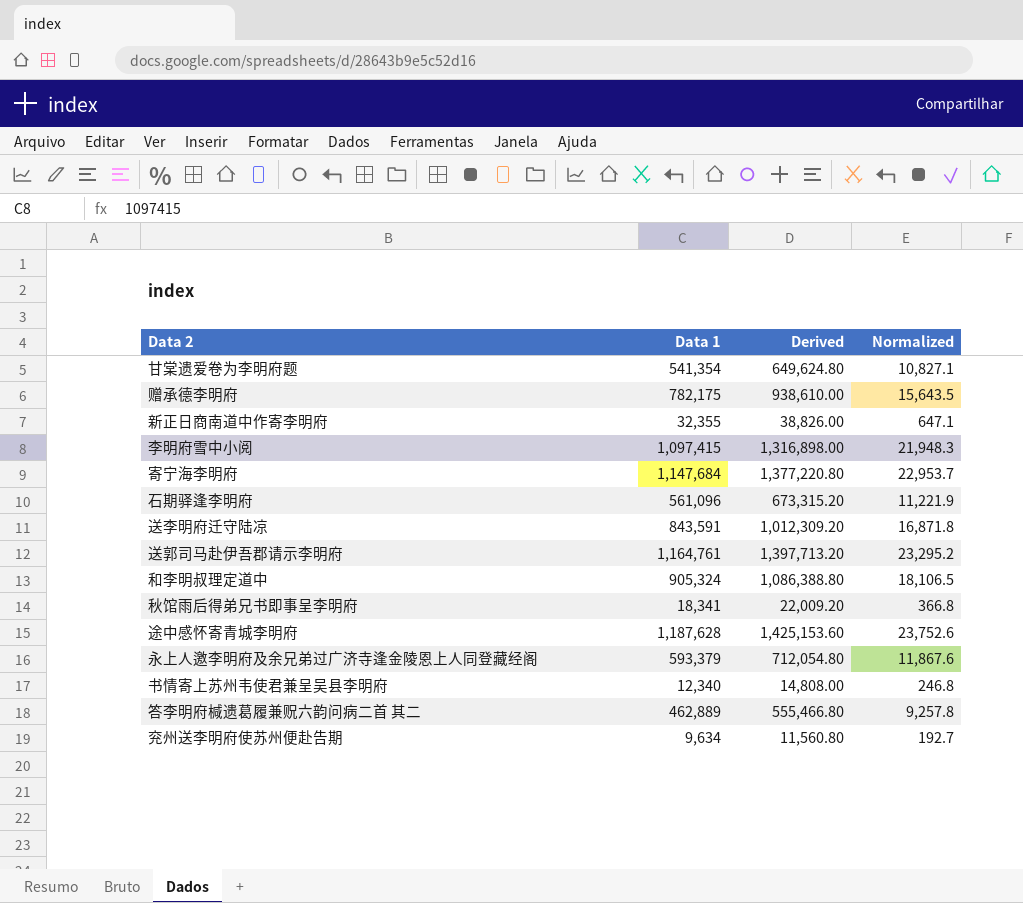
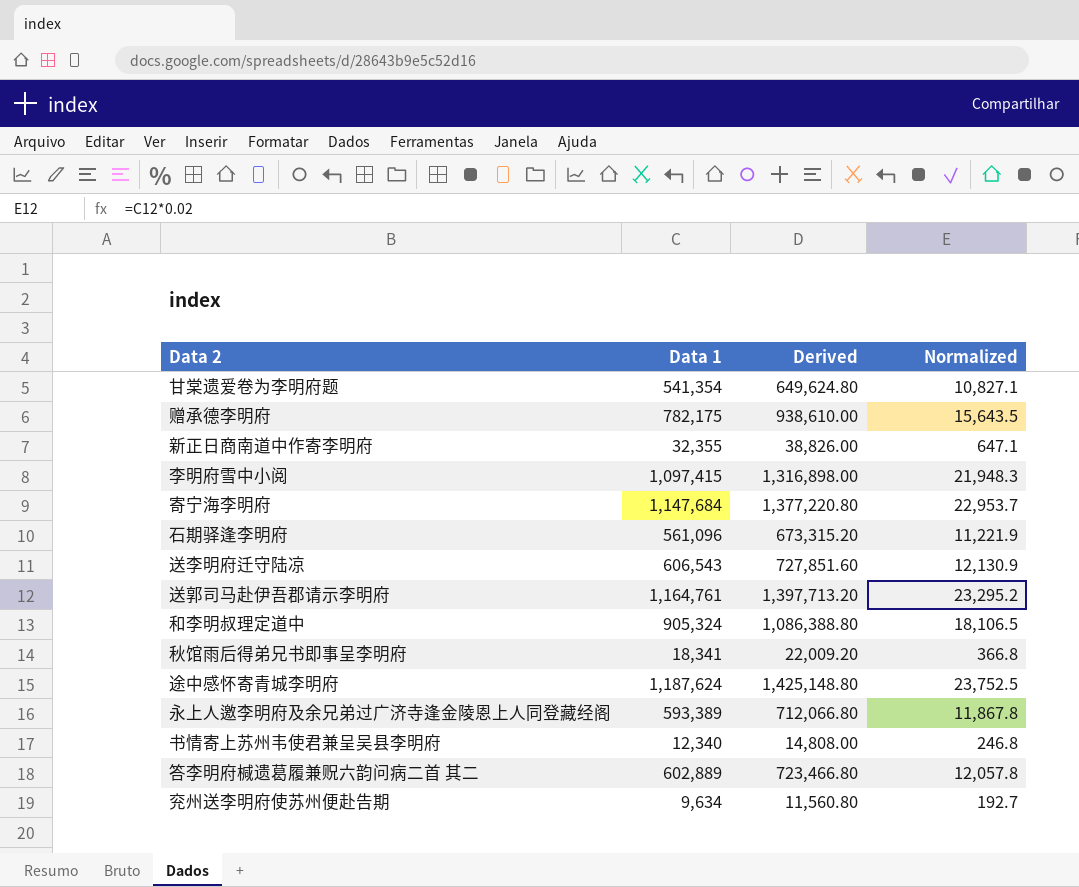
送李明府迁守陆凉 | Data 1: 843,591 -> 606,543
送李明府迁守陆凉 | Derived: 1,012,309.20 -> 727,851.60
送李明府迁守陆凉 | Normalized: 16,871.8 -> 12,130.9
途中感怀寄青城李明府 | Data 1: 1,187,628 -> 1,187,624
途中感怀寄青城李明府 | Derived: 1,425,153.60 -> 1,425,148.80
途中感怀寄青城李明府 | Normalized: 23,752.6 -> 23,752.5
永上人邀李明府及余兄弟过广济寺逢金陵恩上人同登藏经阁 | Data 1: 593,379 -> 593,389
永上人邀李明府及余兄弟过广济寺逢金陵恩上人同登藏经阁 | Derived: 712,054.80 -> 712,066.80
永上人邀李明府及余兄弟过广济寺逢金陵恩上人同登藏经阁 | Normalized: 11,867.6 -> 11,867.8
答李明府椷遗葛履兼贶六韵问病二首 其二 | Data 1: 462,889 -> 602,889
答李明府椷遗葛履兼贶六韵问病二首 其二 | Derived: 555,466.80 -> 723,466.80
答李明府椷遗葛履兼贶六韵问病二首 其二 | Normalized: 9,257.8 -> 12,057.8

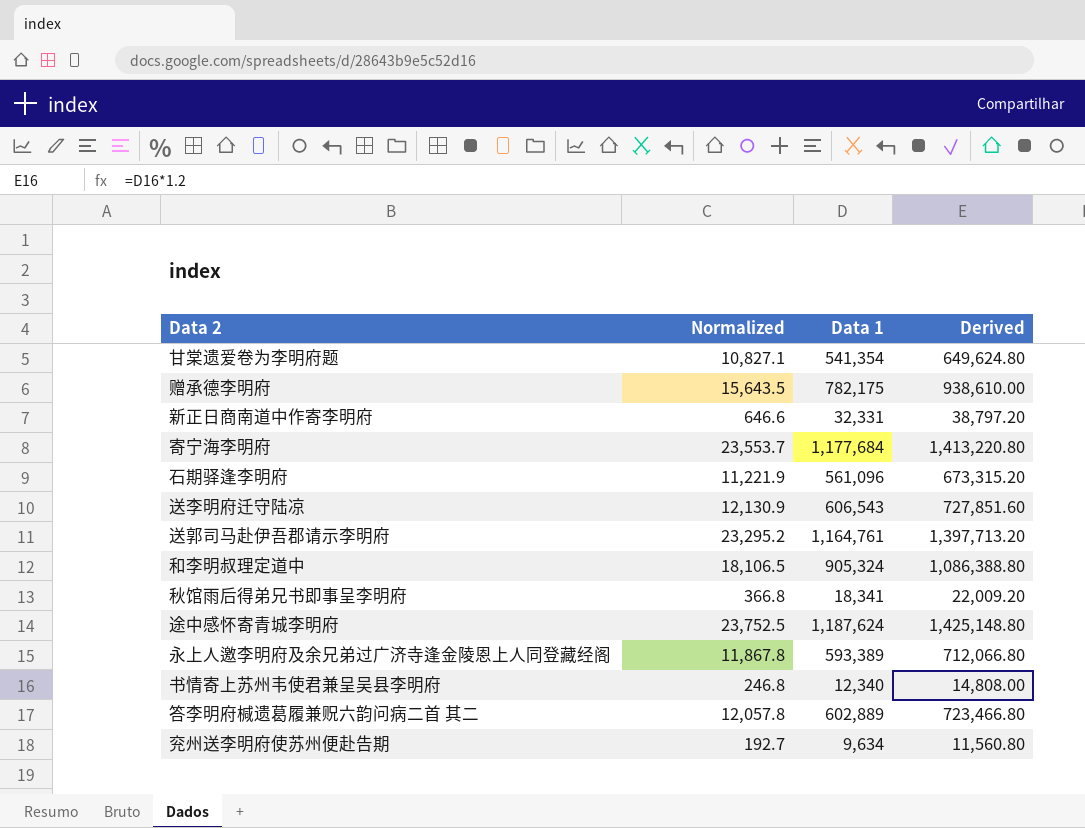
column Normalized | position: 4 -> 2
row 李明府雪中小阅: 1,097,415 | 1,316,898.00 | 21,948.3 -> none
新正日商南道中作寄李明府 | Normalized: 647.1 -> 646.6
新正日商南道中作寄李明府 | Data 1: 32,355 -> 32,331
新正日商南道中作寄李明府 | Derived: 38,826.00 -> 38,797.20
寄宁海李明府 | Normalized: 22,953.7 -> 23,553.7
寄宁海李明府 | Data 1: 1,147,684 -> 1,177,684
寄宁海李明府 | Derived: 1,377,220.80 -> 1,413,220.80

